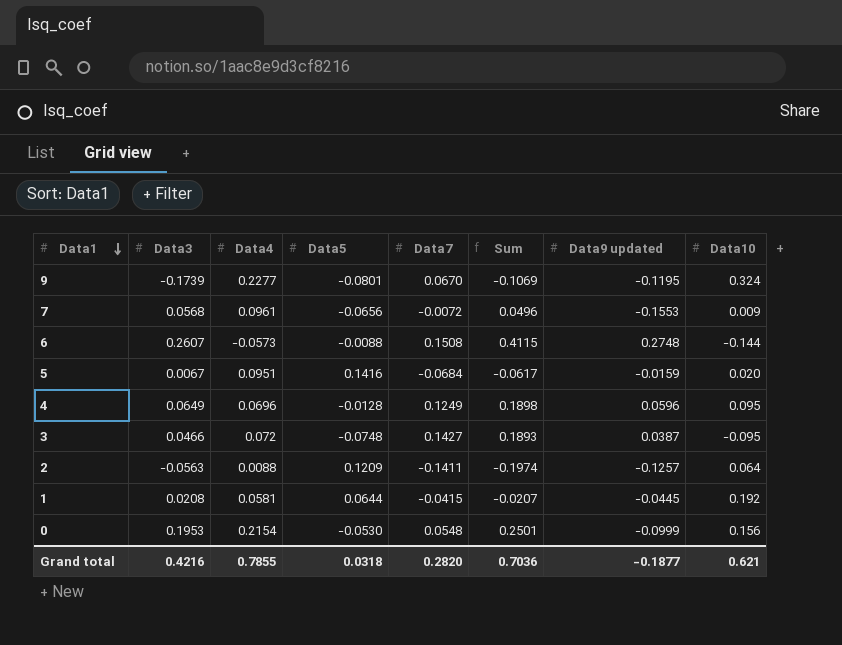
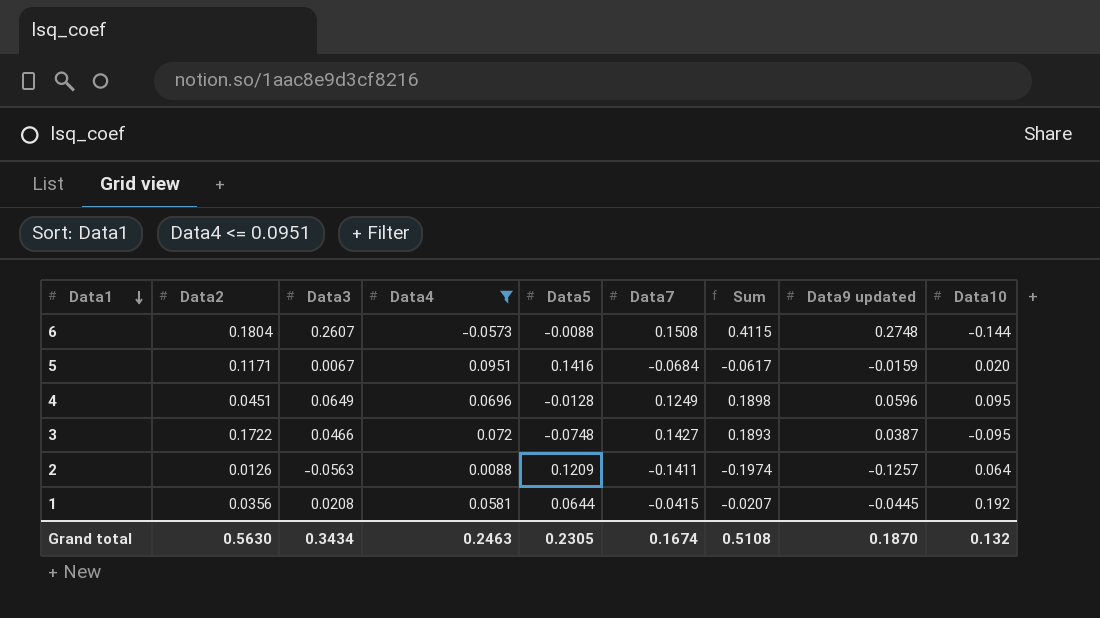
filter: none -> Data4 <= 0.0951
column Data2 | position: none -> 2
Grand total | Data3: 0.4216 -> 0.3434
Grand total | Data4: 0.7855 -> 0.2463
Grand total | Data5: 0.0318 -> 0.2305
Grand total | Data7: 0.2820 -> 0.1674
Grand total | Sum: 0.7036 -> 0.5108
Grand total | Data9 updated: -0.1877 -> 0.1870
Grand total | Data10: 0.621 -> 0.132

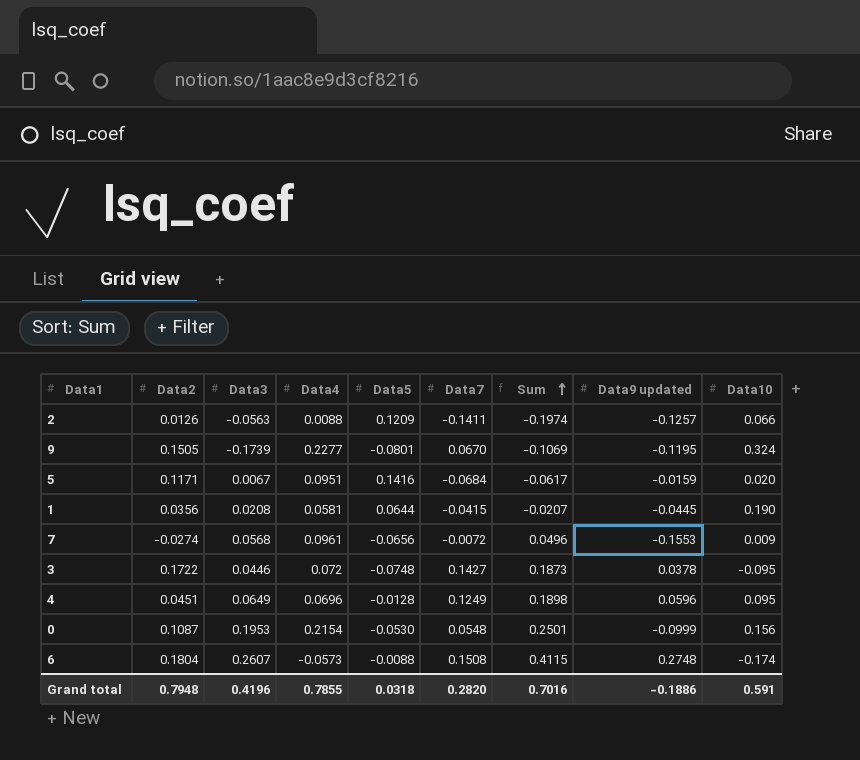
filter: Data4 <= 0.0951 -> none
row order: Data1 descending -> Sum ascending
2 | Data10: 0.064 -> 0.066
1 | Data10: 0.192 -> 0.190
3 | Data3: 0.0466 -> 0.0446
3 | Sum: 0.1893 -> 0.1873
3 | Data9 updated: 0.0387 -> 0.0378
6 | Data10: -0.144 -> -0.174
Grand total | Data2: 0.5630 -> 0.7948
Grand total | Data3: 0.3434 -> 0.4196
Grand total | Data4: 0.2463 -> 0.7855
Grand total | Data5: 0.2305 -> 0.0318
Grand total | Data7: 0.1674 -> 0.2820
Grand total | Sum: 0.5108 -> 0.7016
Grand total | Data9 updated: 0.1870 -> -0.1886
Grand total | Data10: 0.132 -> 0.591

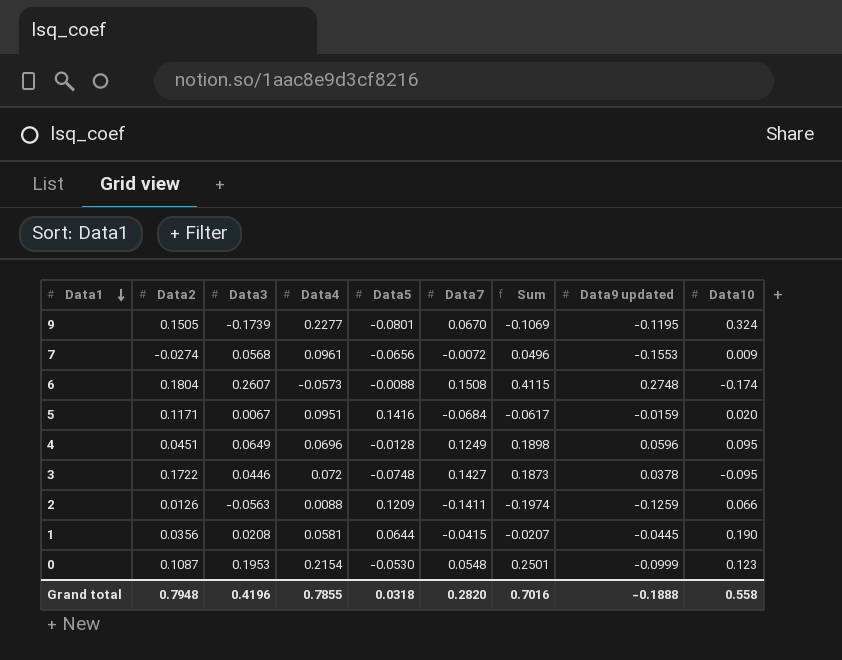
row order: Sum ascending -> Data1 descending
2 | Data9 updated: -0.1257 -> -0.1259
0 | Data10: 0.156 -> 0.123
Grand total | Data9 updated: -0.1886 -> -0.1888
Grand total | Data10: 0.591 -> 0.558

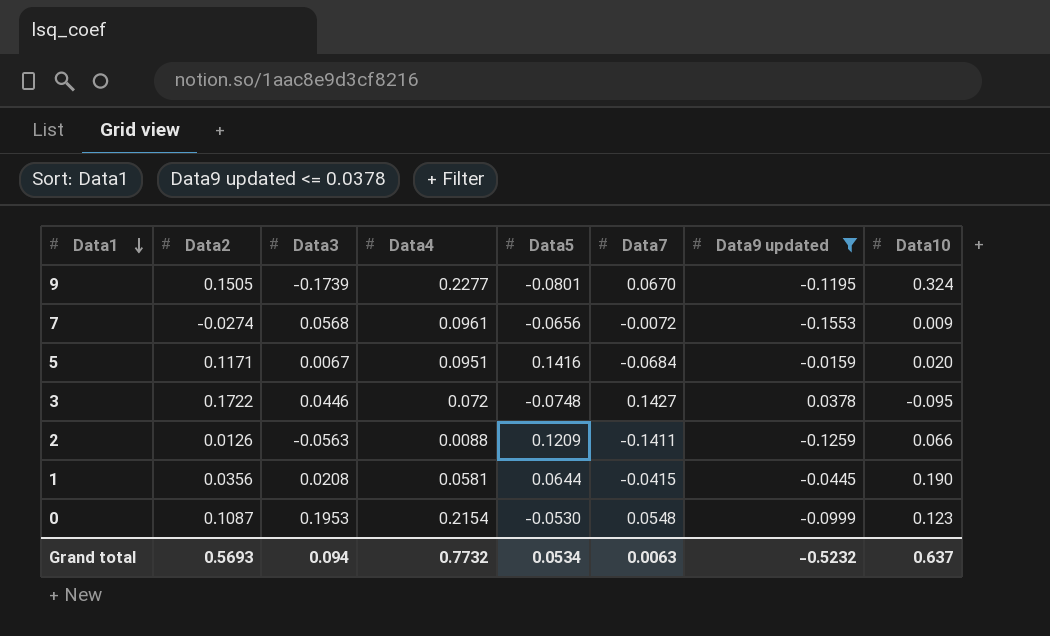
filter: none -> Data9 updated <= 0.0378
column Sum | formula: [Data3] + [Data7] -> none
Grand total | Data2: 0.7948 -> 0.5693
Grand total | Data3: 0.4196 -> 0.094
Grand total | Data4: 0.7855 -> 0.7732
Grand total | Data5: 0.0318 -> 0.0534
Grand total | Data7: 0.2820 -> 0.0063
Grand total | Data9 updated: -0.1888 -> -0.5232
Grand total | Data10: 0.558 -> 0.637

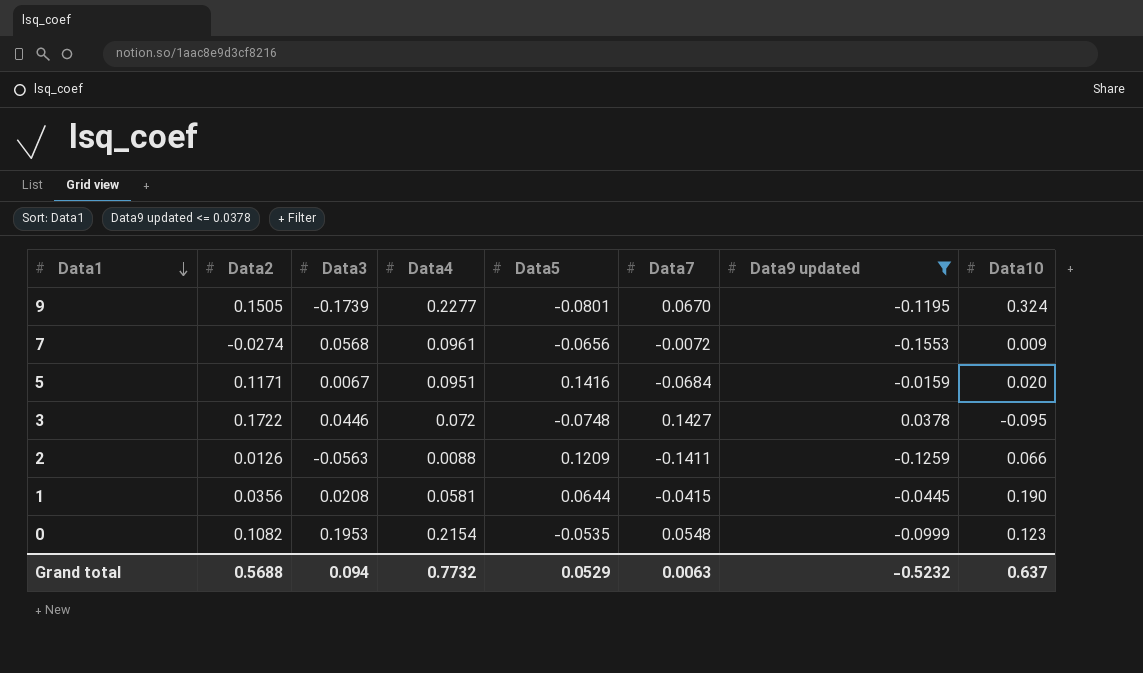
0 | Data2: 0.1087 -> 0.1082
0 | Data5: -0.0530 -> -0.0535
Grand total | Data2: 0.5693 -> 0.5688
Grand total | Data5: 0.0534 -> 0.0529

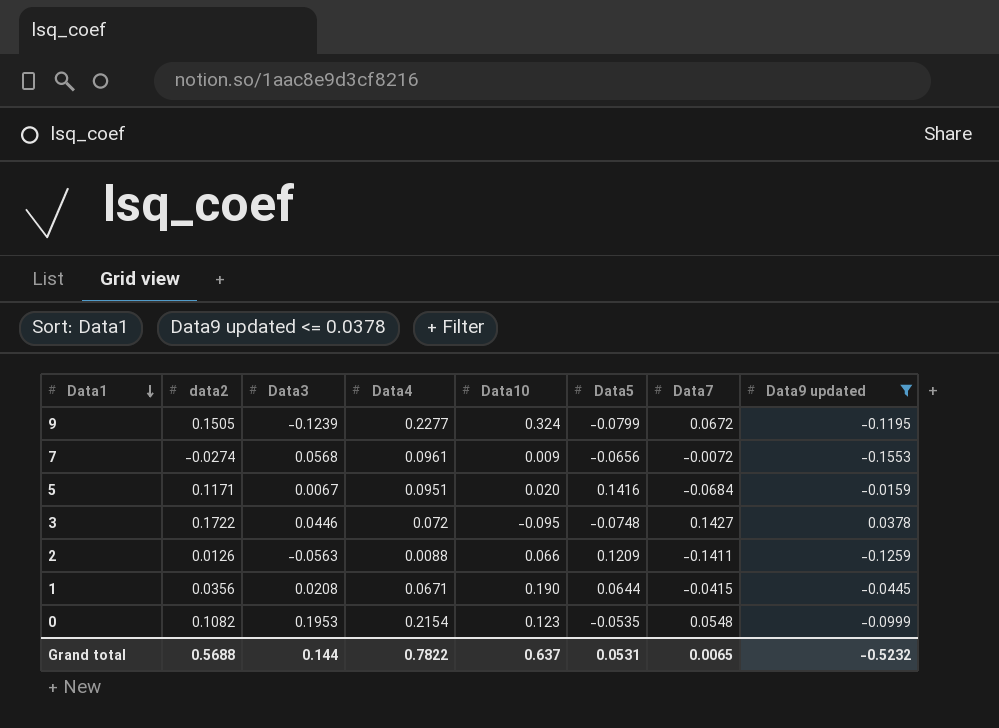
column name: Data2 -> data2
column Data10 | position: 8 -> 5
9 | Data3: -0.1739 -> -0.1239
9 | Data5: -0.0801 -> -0.0799
9 | Data7: 0.0670 -> 0.0672
1 | Data4: 0.0581 -> 0.0671
Grand total | Data3: 0.094 -> 0.144
Grand total | Data4: 0.7732 -> 0.7822
Grand total | Data5: 0.0529 -> 0.0531
Grand total | Data7: 0.0063 -> 0.0065

